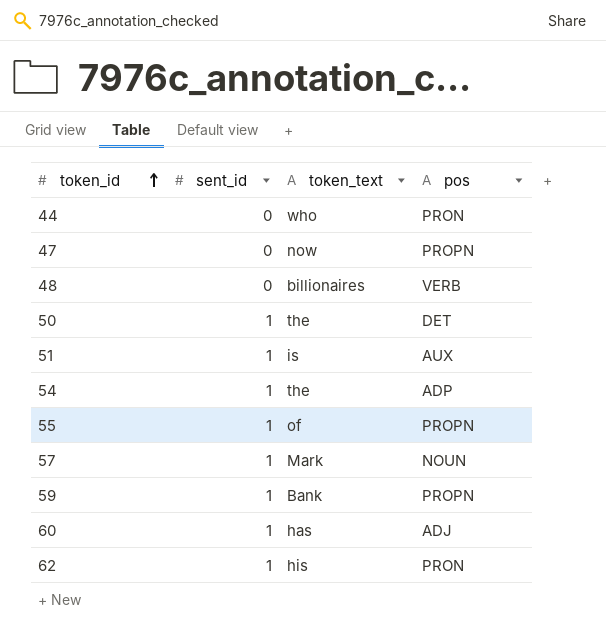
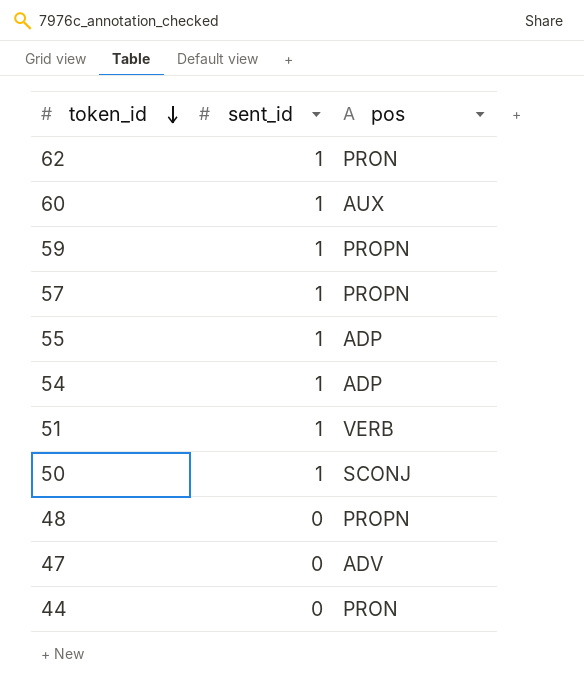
row order: token_id ascending -> token_id descending
column token_text | position: 3 -> none
60 | pos: ADJ -> AUX
57 | pos: NOUN -> PROPN
55 | pos: PROPN -> ADP
51 | pos: AUX -> VERB
50 | pos: DET -> SCONJ
48 | pos: VERB -> PROPN
47 | pos: PROPN -> ADV

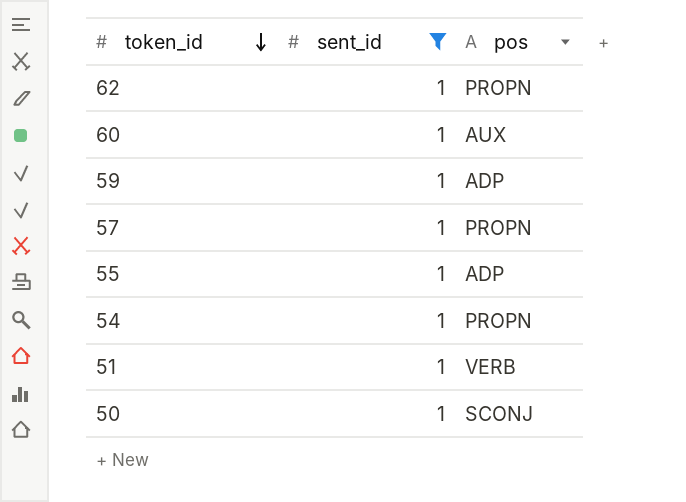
filter: none -> sent_id = 1
62 | pos: PRON -> PROPN
59 | pos: PROPN -> ADP
54 | pos: ADP -> PROPN

